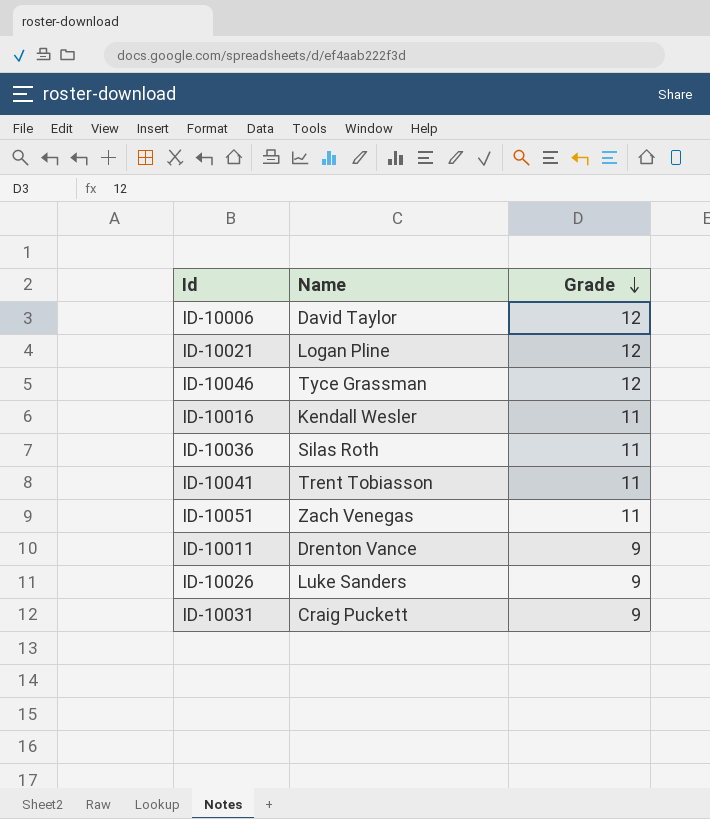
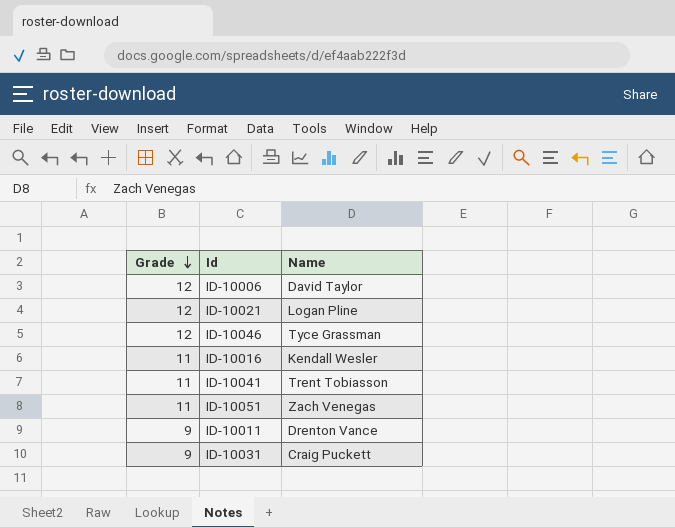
column Grade | position: 3 -> 1
row ID-10036: Silas Roth | 11 -> none
row ID-10026: Luke Sanders | 9 -> none

